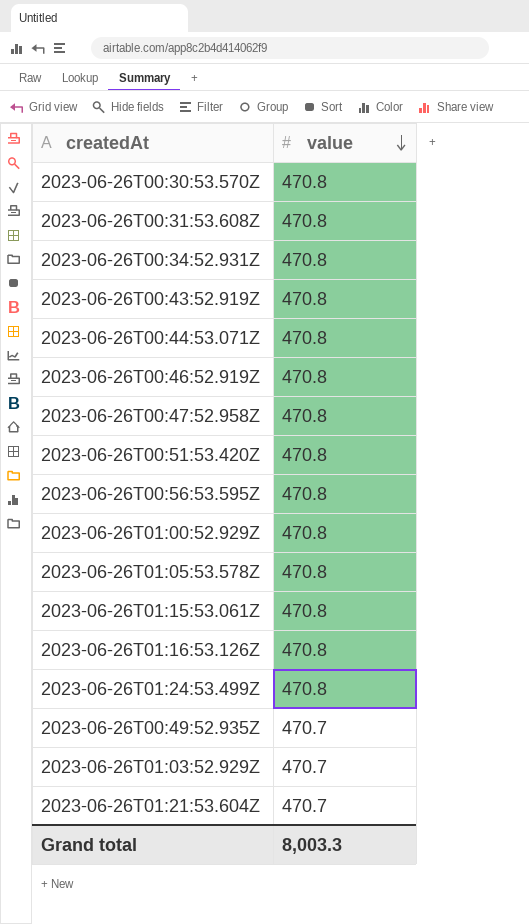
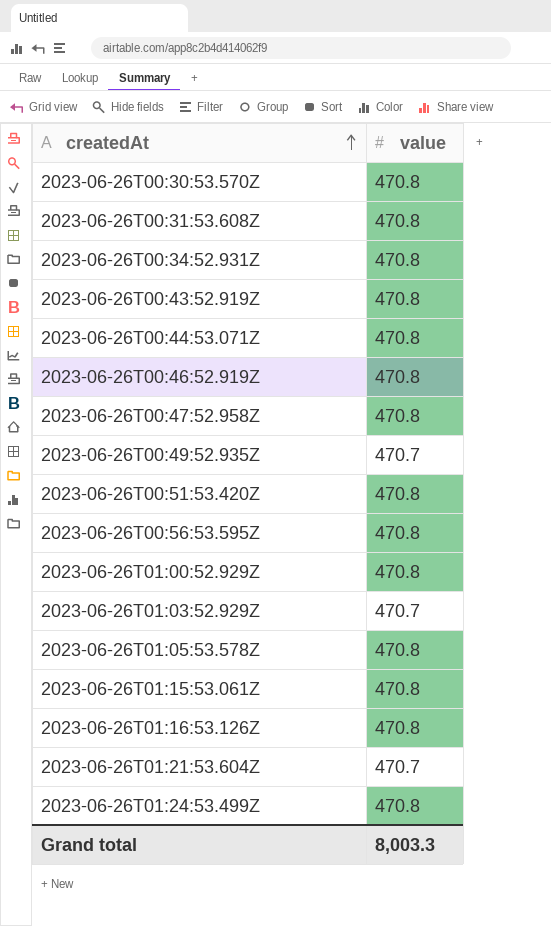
row order: value descending -> createdAt ascending

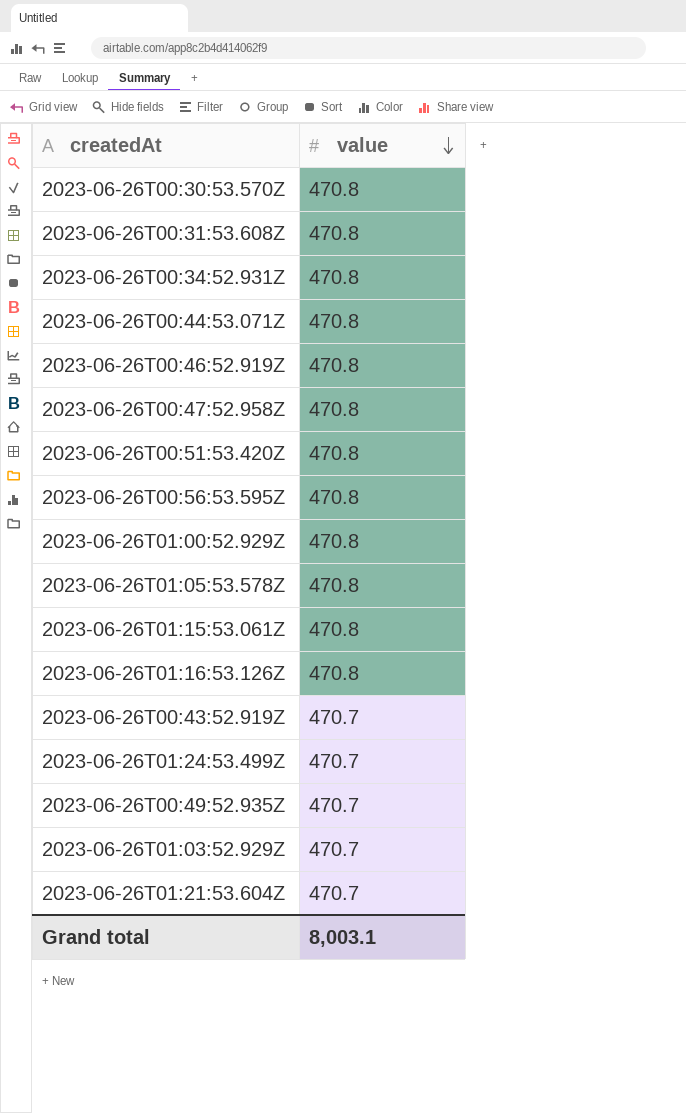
row order: createdAt ascending -> value descending
2023-06-26T00:43:52.919Z | value: 470.8 -> 470.7
2023-06-26T01:24:53.499Z | value: 470.8 -> 470.7
Grand total | value: 8,003.3 -> 8,003.1

